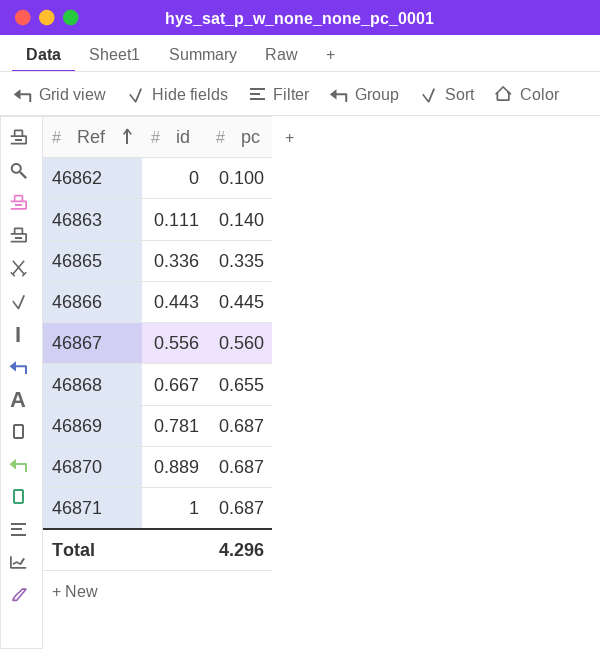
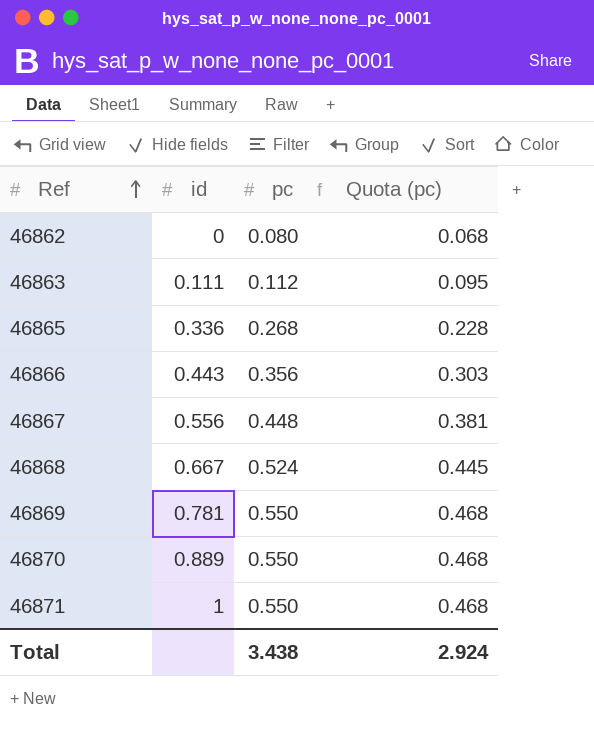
column Quota (pc) | formula: none -> [pc] * 0.85
46862 | pc: 0.100 -> 0.080
46863 | pc: 0.140 -> 0.112
46865 | pc: 0.335 -> 0.268
46866 | pc: 0.445 -> 0.356
46867 | pc: 0.560 -> 0.448
46868 | pc: 0.655 -> 0.524
46869 | pc: 0.687 -> 0.550
46870 | pc: 0.687 -> 0.550
46871 | pc: 0.687 -> 0.550
Total | pc: 4.296 -> 3.438

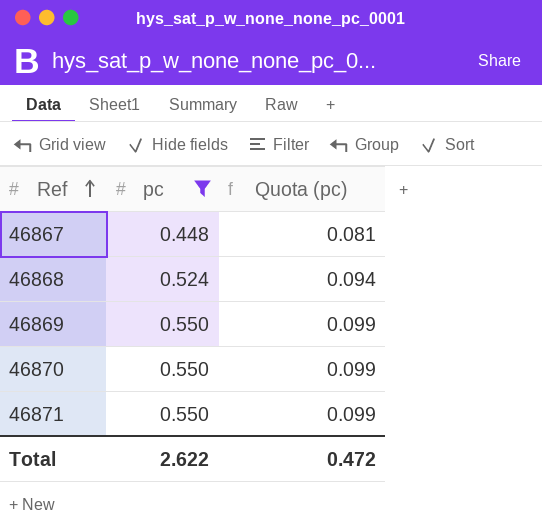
filter: none -> pc >= 0.448
column id | position: 2 -> none
column Quota (pc) | formula: [pc] * 0.85 -> [pc] * 0.18
Total | pc: 3.438 -> 2.622
Total | Quota (pc): 2.924 -> 0.472

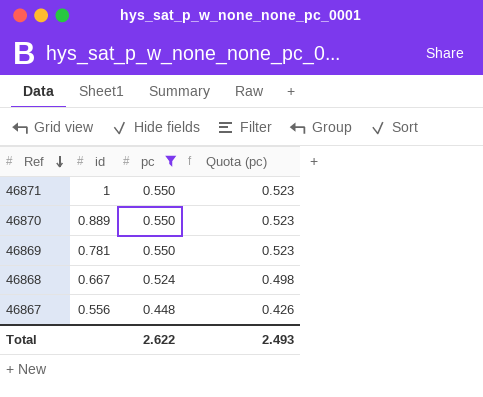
row order: Ref ascending -> Ref descending
column id | position: none -> 2
column Quota (pc) | formula: [pc] * 0.18 -> [pc] * 0.95
Total | Quota (pc): 0.472 -> 2.493

